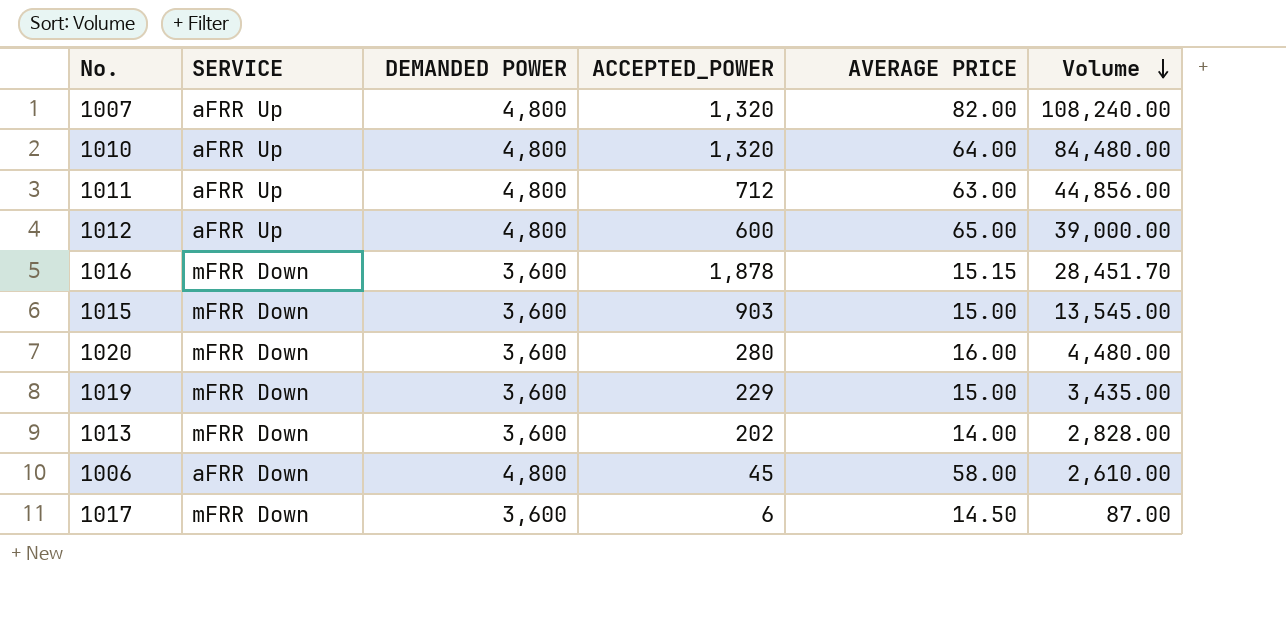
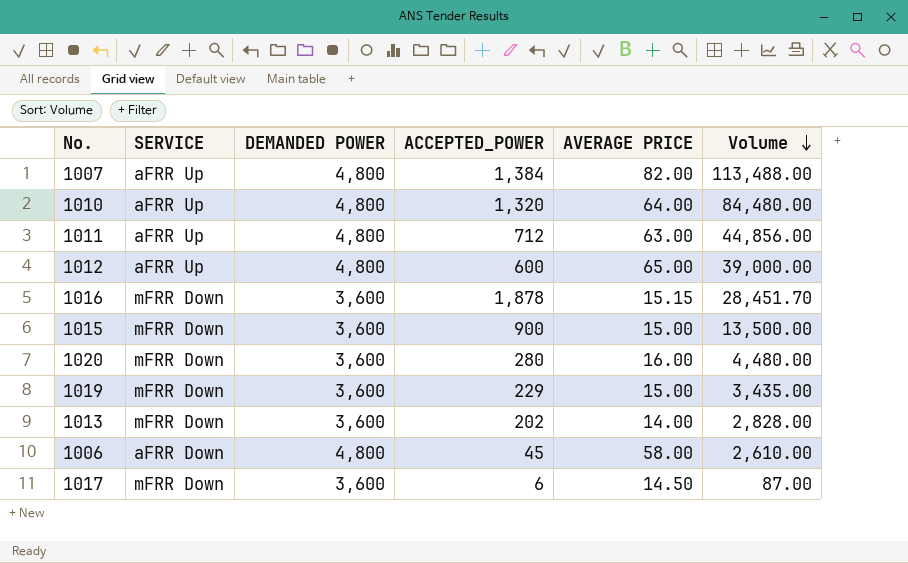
1007 | ACCEPTED_POWER: 1,320 -> 1,384
1007 | Volume: 108,240.00 -> 113,488.00
1015 | ACCEPTED_POWER: 903 -> 900
1015 | Volume: 13,545.00 -> 13,500.00

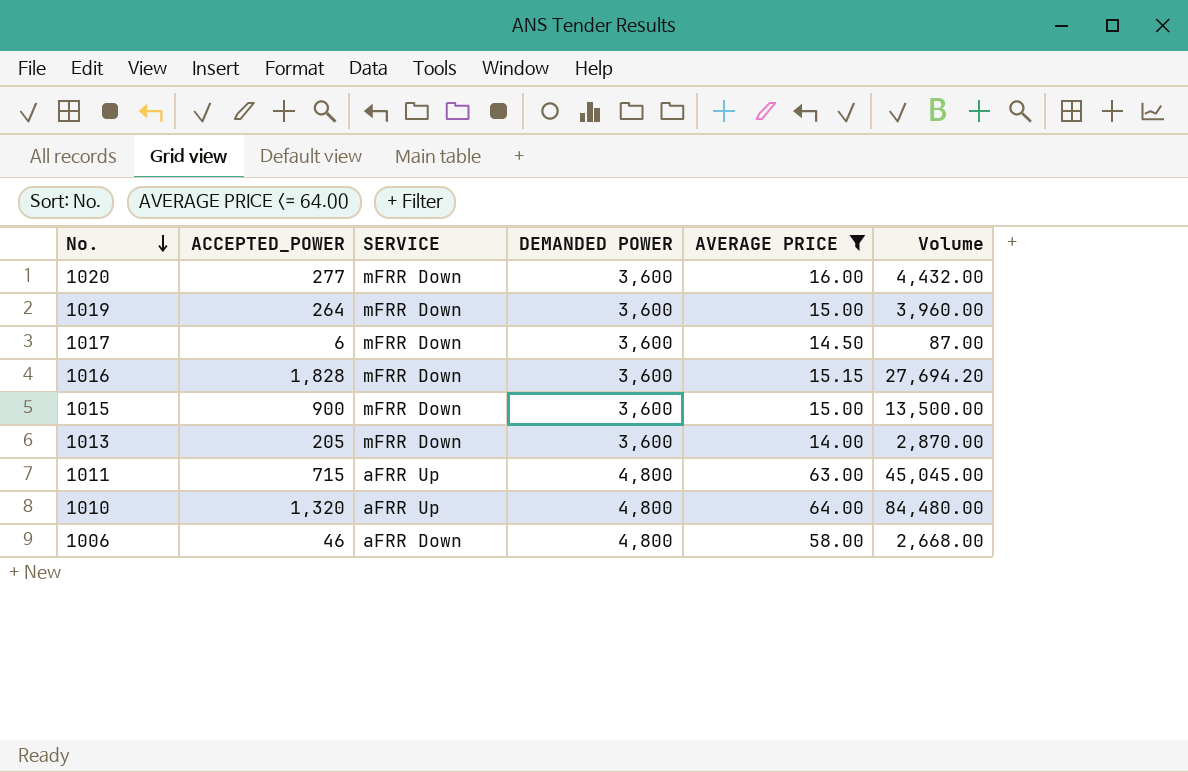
filter: none -> AVERAGE PRICE <= 64.00
row order: Volume descending -> No. descending
column ACCEPTED_POWER | position: 4 -> 2
1020 | ACCEPTED_POWER: 280 -> 277
1020 | Volume: 4,480.00 -> 4,432.00
1019 | ACCEPTED_POWER: 229 -> 264
1019 | Volume: 3,435.00 -> 3,960.00
1016 | ACCEPTED_POWER: 1,878 -> 1,828
1016 | Volume: 28,451.70 -> 27,694.20
1013 | ACCEPTED_POWER: 202 -> 205
1013 | Volume: 2,828.00 -> 2,870.00
1011 | ACCEPTED_POWER: 712 -> 715
1011 | Volume: 44,856.00 -> 45,045.00
1006 | ACCEPTED_POWER: 45 -> 46
1006 | Volume: 2,610.00 -> 2,668.00

